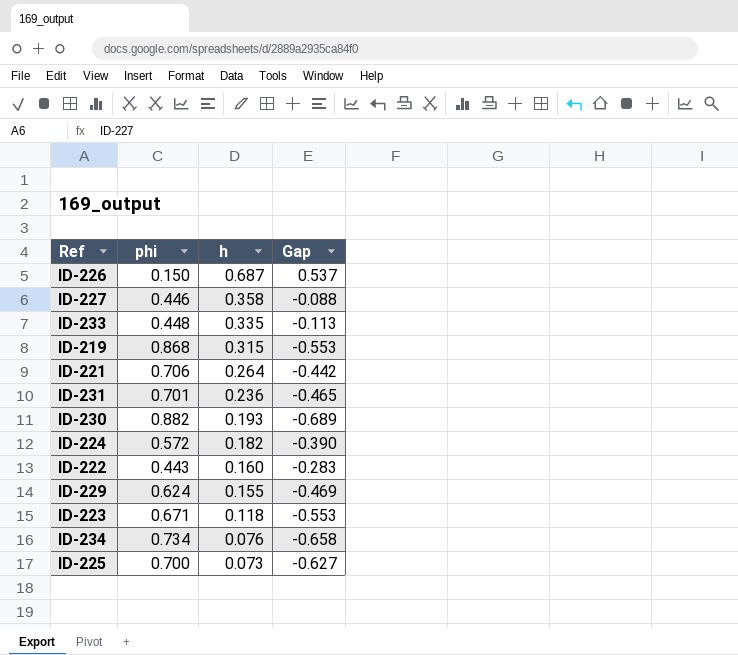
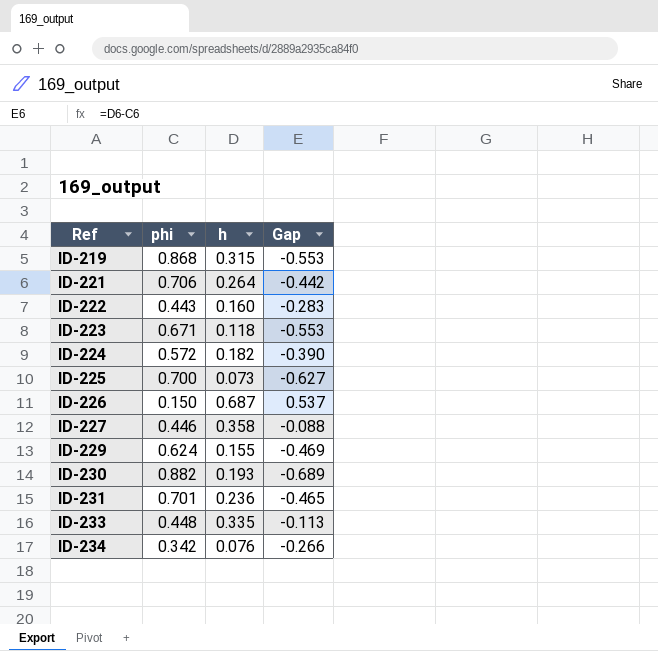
row order: h descending -> Ref ascending
ID-234 | phi: 0.734 -> 0.342
ID-234 | Gap: -0.658 -> -0.266

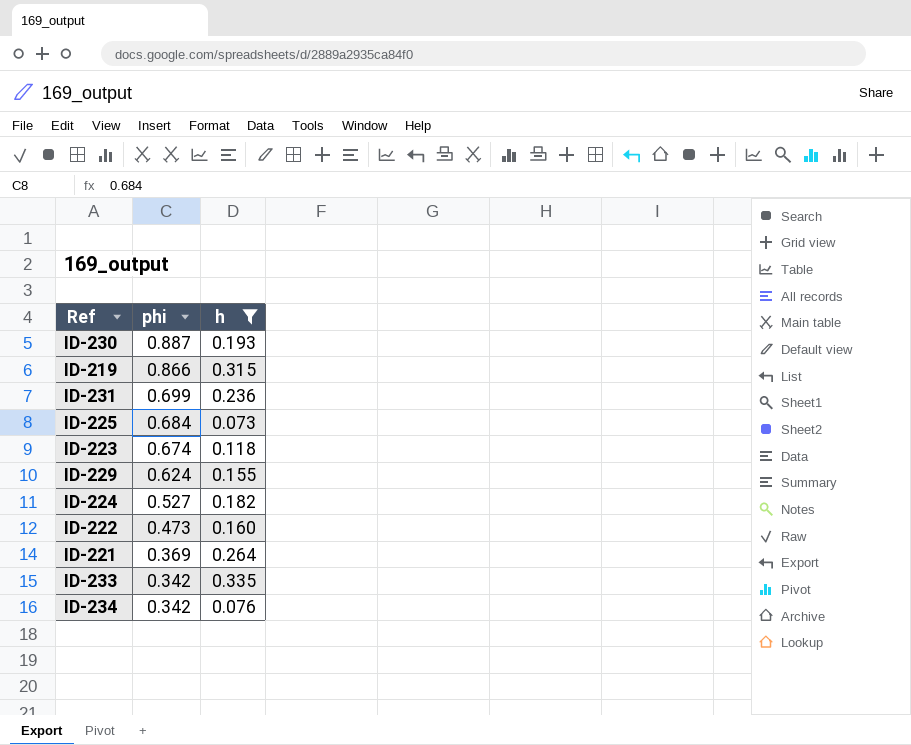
filter: none -> h <= 0.335
row order: Ref ascending -> phi descending
column Gap | formula: [h] - [phi] -> none
ID-230 | phi: 0.882 -> 0.887
ID-219 | phi: 0.868 -> 0.866
ID-231 | phi: 0.701 -> 0.699
ID-225 | phi: 0.700 -> 0.684
ID-223 | phi: 0.671 -> 0.674
ID-224 | phi: 0.572 -> 0.527
ID-222 | phi: 0.443 -> 0.473
ID-221 | phi: 0.706 -> 0.369
ID-233 | phi: 0.448 -> 0.342

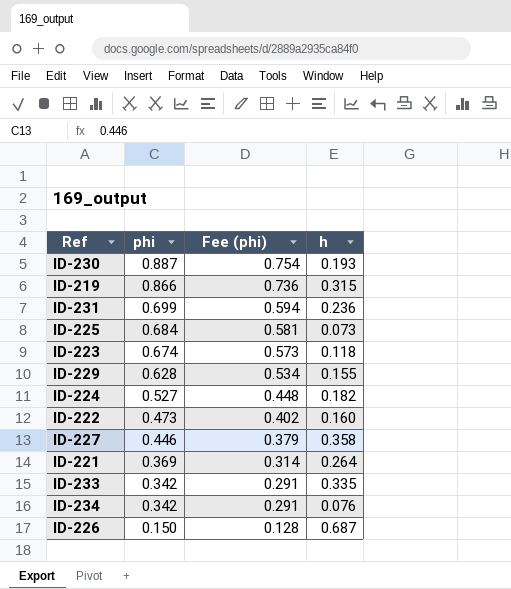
filter: h <= 0.335 -> none
column Fee (phi) | formula: none -> [phi] * 0.85
ID-229 | phi: 0.624 -> 0.628

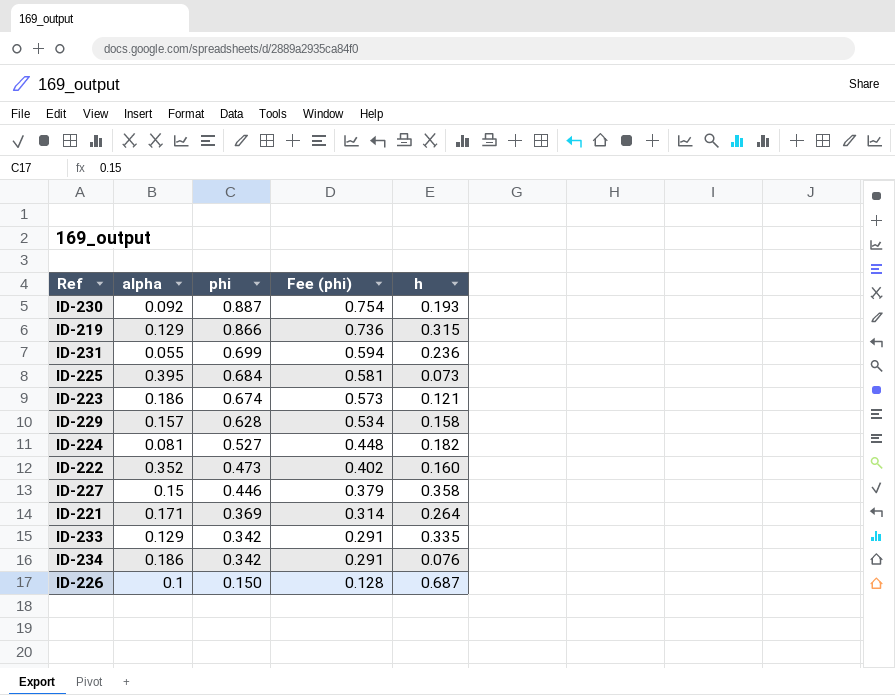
column alpha | position: none -> 2
ID-223 | h: 0.118 -> 0.121
ID-229 | h: 0.155 -> 0.158

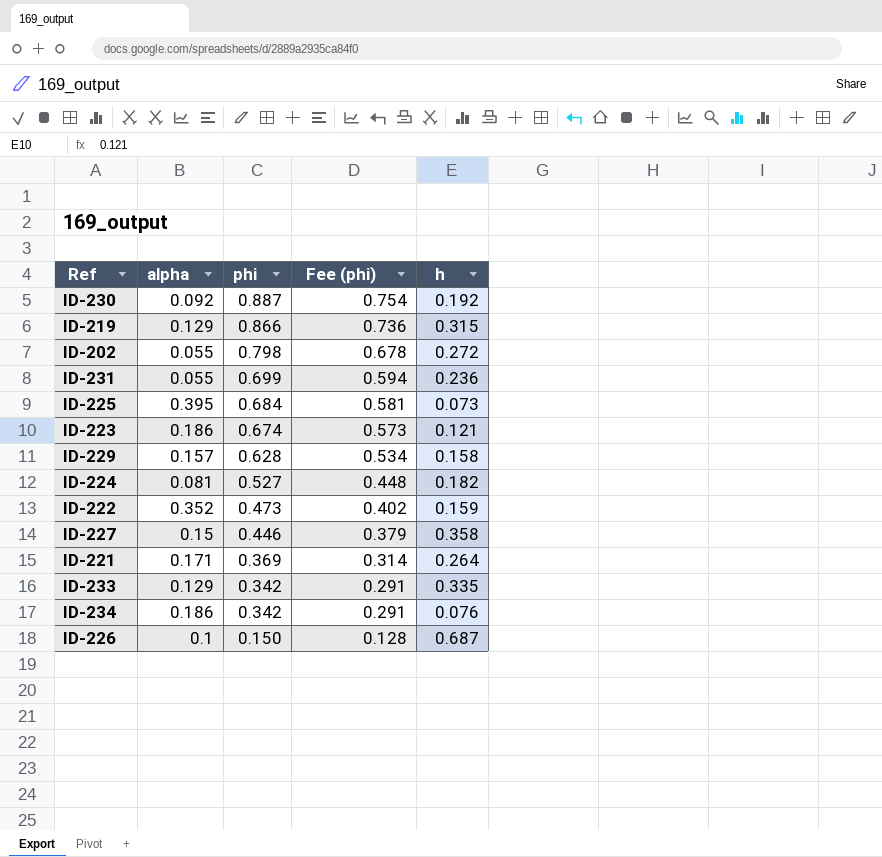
ID-230 | h: 0.193 -> 0.192
row ID-202: none -> 0.055 | 0.798 | 0.678 | 0.272
ID-222 | h: 0.160 -> 0.159

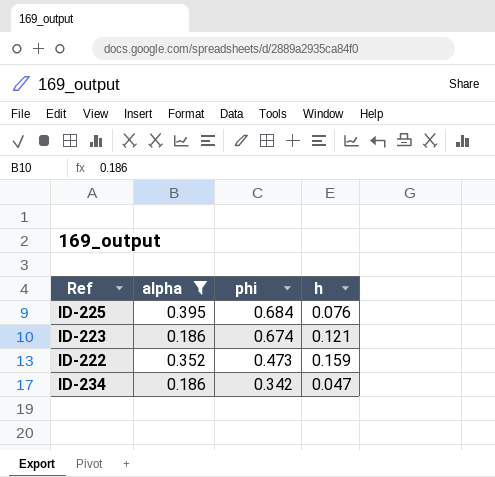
filter: none -> alpha >= 0.186
column Fee (phi) | formula: [phi] * 0.85 -> none
ID-225 | h: 0.073 -> 0.076
ID-234 | h: 0.076 -> 0.047

